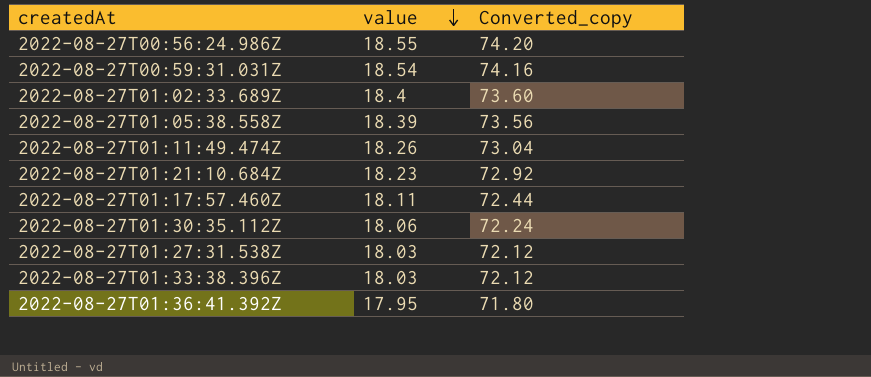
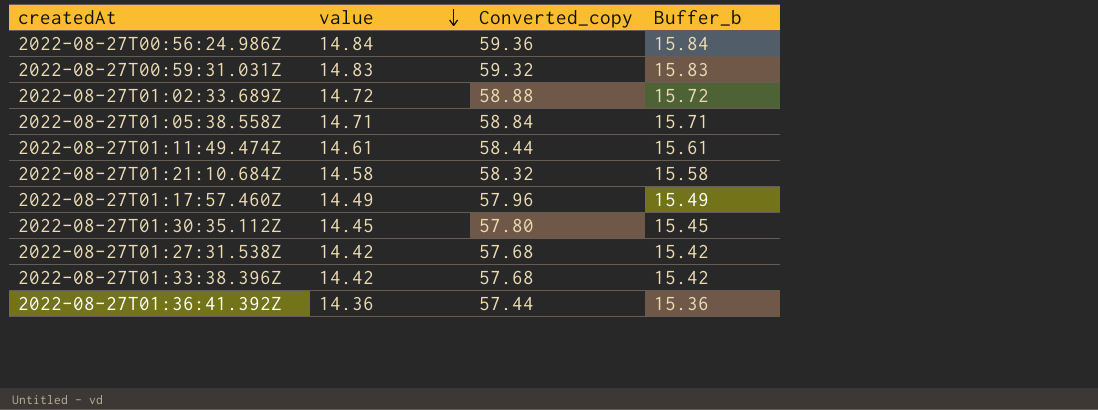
column Buffer_b | formula: none -> [value] + 1
2022-08-27T00:56:24.986Z | value: 18.55 -> 14.84
2022-08-27T00:56:24.986Z | Converted_copy: 74.20 -> 59.36
2022-08-27T00:59:31.031Z | value: 18.54 -> 14.83
2022-08-27T00:59:31.031Z | Converted_copy: 74.16 -> 59.32
2022-08-27T01:02:33.689Z | value: 18.4 -> 14.72
2022-08-27T01:02:33.689Z | Converted_copy: 73.60 -> 58.88
2022-08-27T01:05:38.558Z | value: 18.39 -> 14.71
2022-08-27T01:05:38.558Z | Converted_copy: 73.56 -> 58.84
2022-08-27T01:11:49.474Z | value: 18.26 -> 14.61
2022-08-27T01:11:49.474Z | Converted_copy: 73.04 -> 58.44
2022-08-27T01:21:10.684Z | value: 18.23 -> 14.58
2022-08-27T01:21:10.684Z | Converted_copy: 72.92 -> 58.32
2022-08-27T01:17:57.460Z | value: 18.11 -> 14.49
2022-08-27T01:17:57.460Z | Converted_copy: 72.44 -> 57.96
2022-08-27T01:30:35.112Z | value: 18.06 -> 14.45
2022-08-27T01:30:35.112Z | Converted_copy: 72.24 -> 57.80
2022-08-27T01:27:31.538Z | value: 18.03 -> 14.42
2022-08-27T01:27:31.538Z | Converted_copy: 72.12 -> 57.68
2022-08-27T01:33:38.396Z | value: 18.03 -> 14.42
2022-08-27T01:33:38.396Z | Converted_copy: 72.12 -> 57.68
2022-08-27T01:36:41.392Z | value: 17.95 -> 14.36
2022-08-27T01:36:41.392Z | Converted_copy: 71.80 -> 57.44

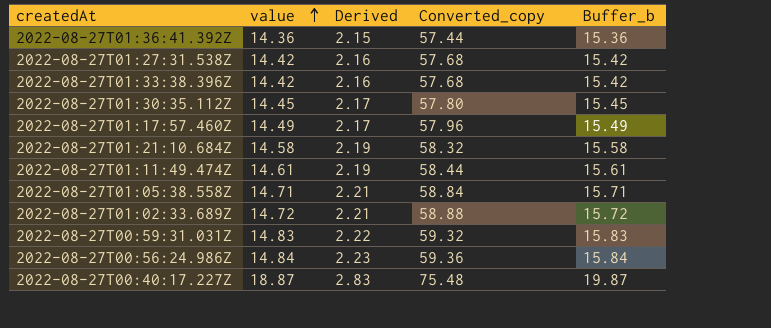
row order: value descending -> value ascending
column Derived | formula: none -> [value] * 0.15
row 2022-08-27T00:40:17.227Z: none -> 18.87 | 2.83 | 75.48 | 19.87

